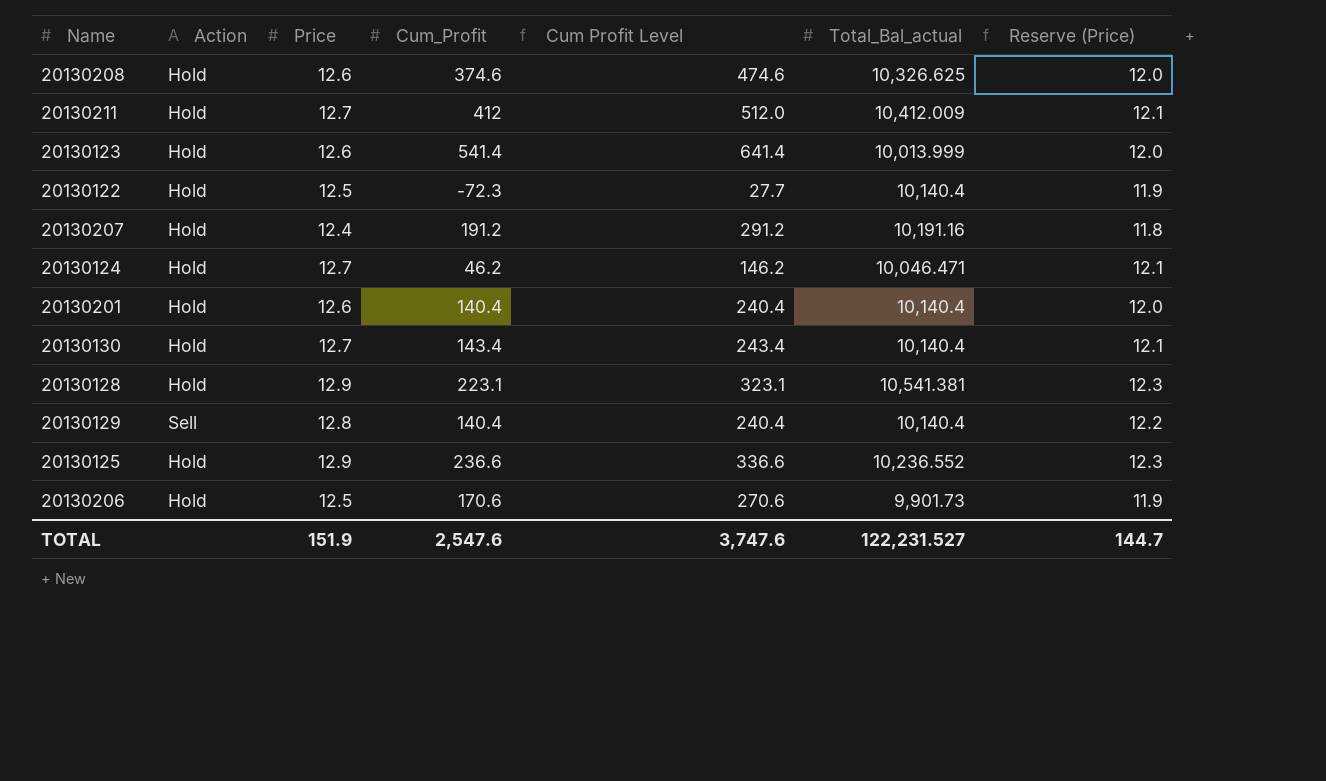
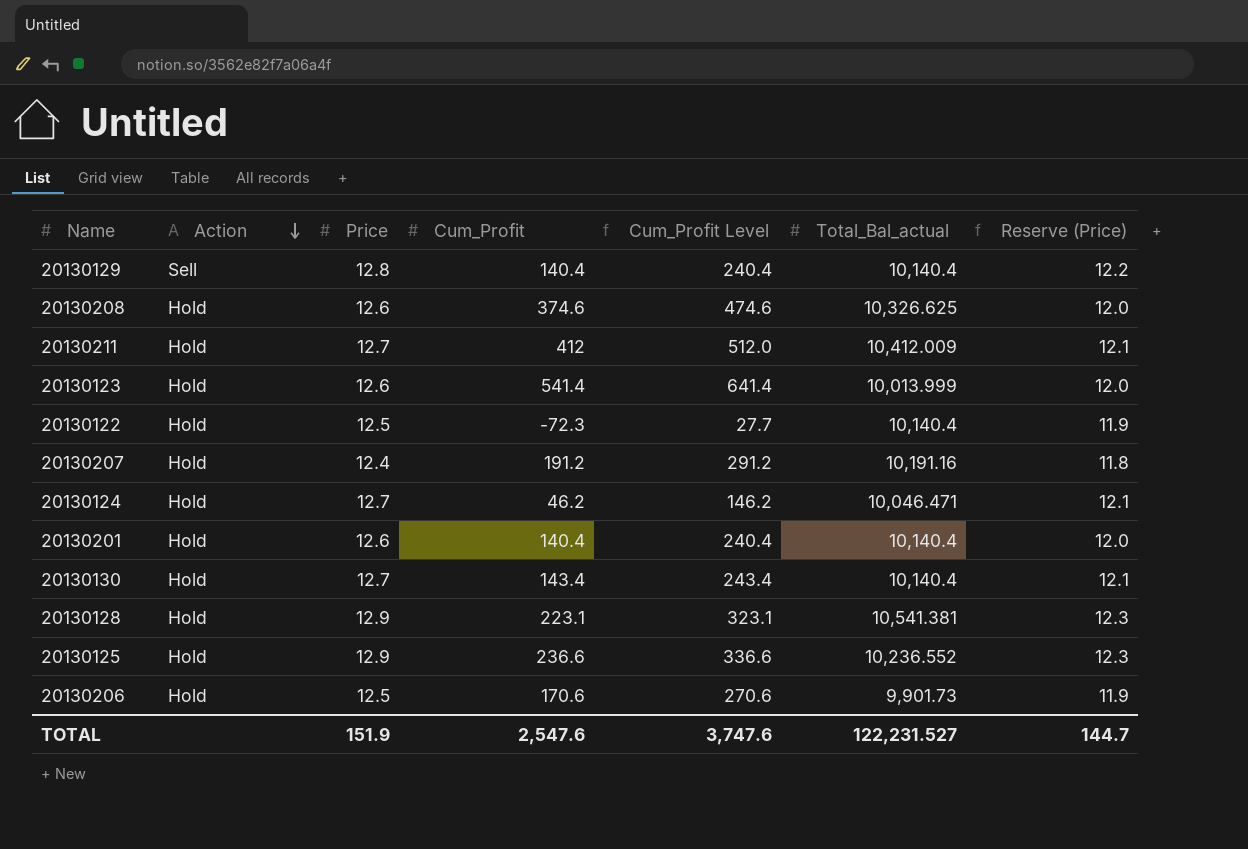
row order: none -> Action descending
column name: Cum Profit Level -> Cum_Profit Level

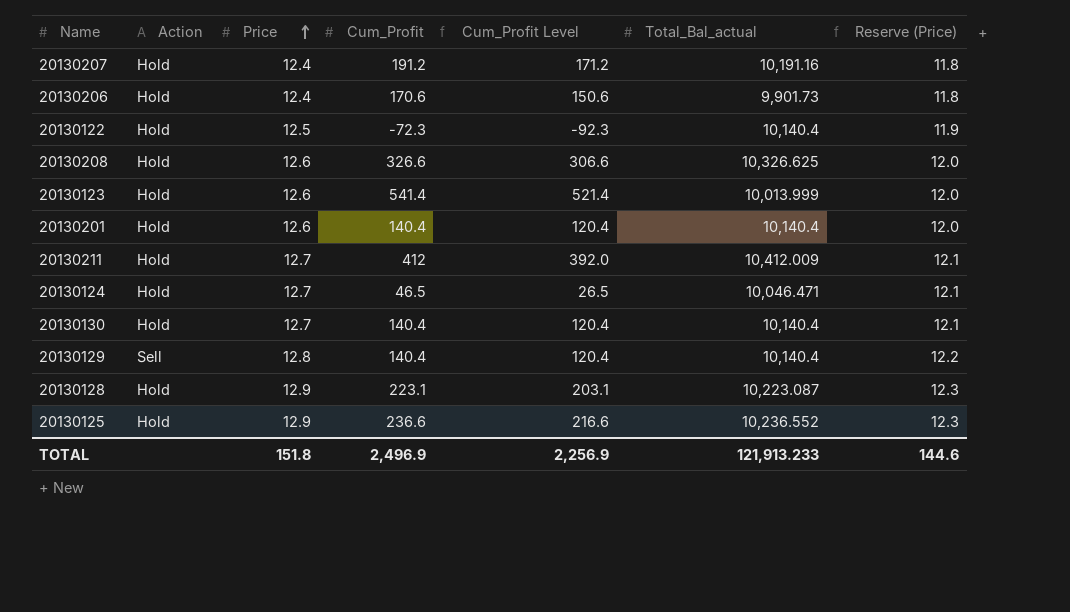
row order: Action descending -> Price ascending
column Cum_Profit Level | formula: [Cum_Profit] + 100 -> [Cum_Profit] - 20
20130206 | Price: 12.5 -> 12.4
20130206 | Reserve (Price): 11.9 -> 11.8
20130208 | Cum_Profit: 374.6 -> 326.6
20130124 | Cum_Profit: 46.2 -> 46.5
20130130 | Cum_Profit: 143.4 -> 140.4
20130128 | Total_Bal_actual: 10,541.381 -> 10,223.087
TOTAL | Price: 151.9 -> 151.8
TOTAL | Cum_Profit: 2,547.6 -> 2,496.9
TOTAL | Cum_Profit Level: 3,747.6 -> 2,256.9
TOTAL | Total_Bal_actual: 122,231.527 -> 121,913.233
TOTAL | Reserve (Price): 144.7 -> 144.6

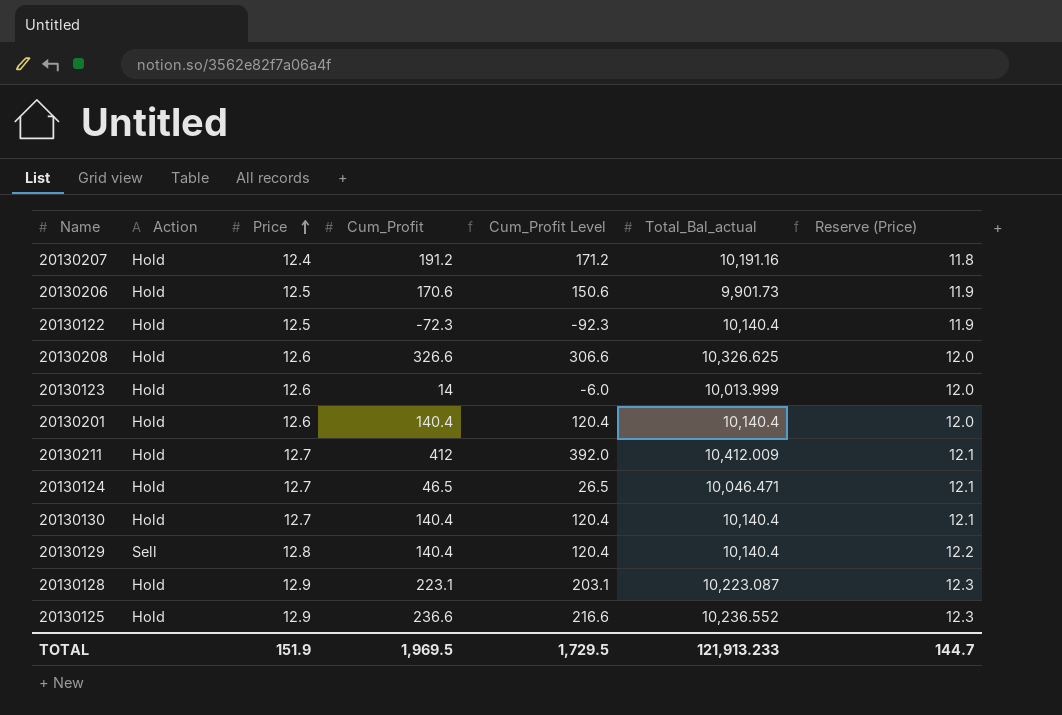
20130206 | Price: 12.4 -> 12.5
20130206 | Reserve (Price): 11.8 -> 11.9
20130123 | Cum_Profit: 541.4 -> 14
20130123 | Cum_Profit Level: 521.4 -> -6.0
TOTAL | Price: 151.8 -> 151.9
TOTAL | Cum_Profit: 2,496.9 -> 1,969.5
TOTAL | Cum_Profit Level: 2,256.9 -> 1,729.5
TOTAL | Reserve (Price): 144.6 -> 144.7

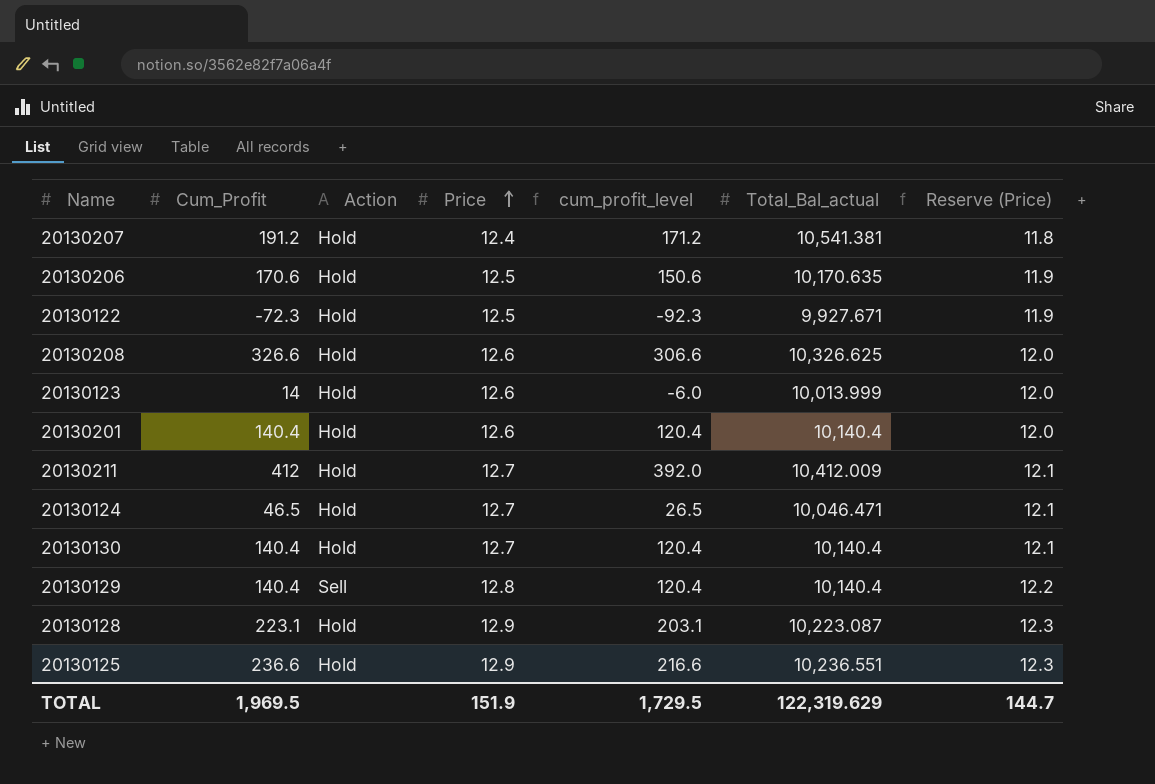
column Cum_Profit | position: 4 -> 2
column name: Cum_Profit Level -> cum_profit_level
20130207 | Total_Bal_actual: 10,191.16 -> 10,541.381
20130206 | Total_Bal_actual: 9,901.73 -> 10,170.635
20130122 | Total_Bal_actual: 10,140.4 -> 9,927.671
20130125 | Total_Bal_actual: 10,236.552 -> 10,236.551
TOTAL | Total_Bal_actual: 121,913.233 -> 122,319.629

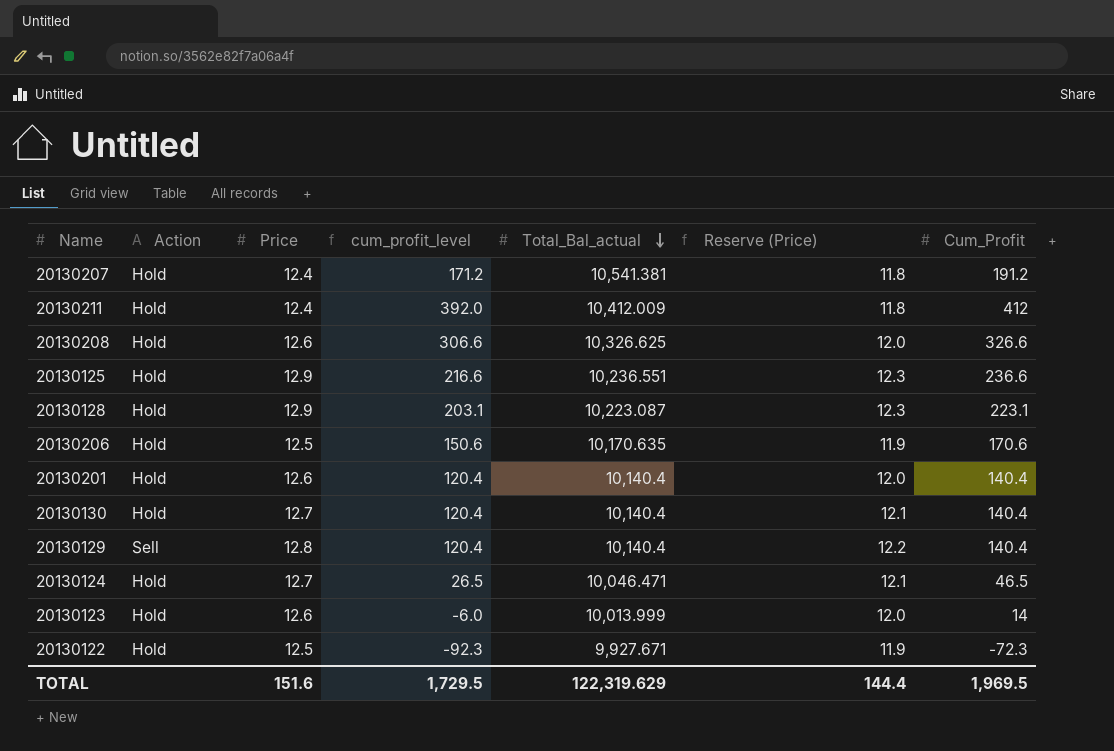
row order: Price ascending -> Total_Bal_actual descending
column Cum_Profit | position: 2 -> 7
20130211 | Price: 12.7 -> 12.4
20130211 | Reserve (Price): 12.1 -> 11.8
TOTAL | Price: 151.9 -> 151.6
TOTAL | Reserve (Price): 144.7 -> 144.4

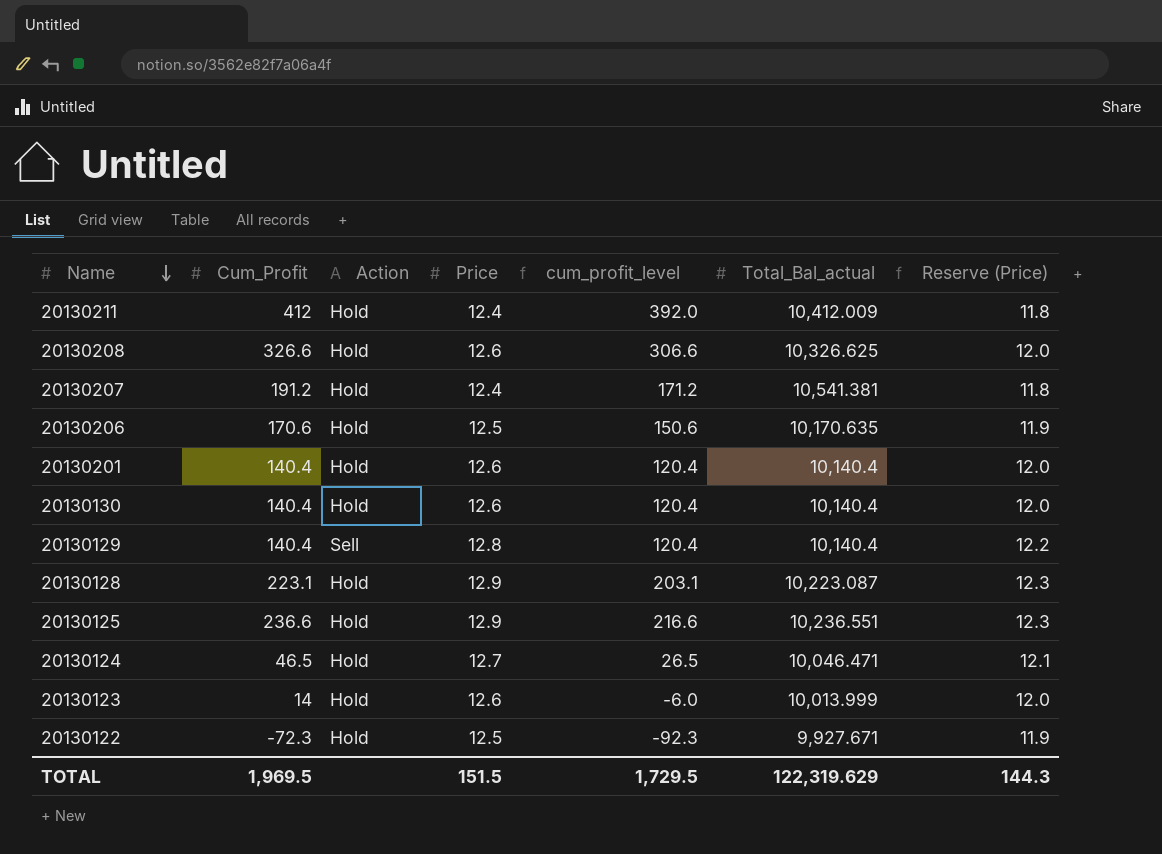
row order: Total_Bal_actual descending -> Name descending
column Cum_Profit | position: 7 -> 2
20130130 | Price: 12.7 -> 12.6
20130130 | Reserve (Price): 12.1 -> 12.0
TOTAL | Price: 151.6 -> 151.5
TOTAL | Reserve (Price): 144.4 -> 144.3

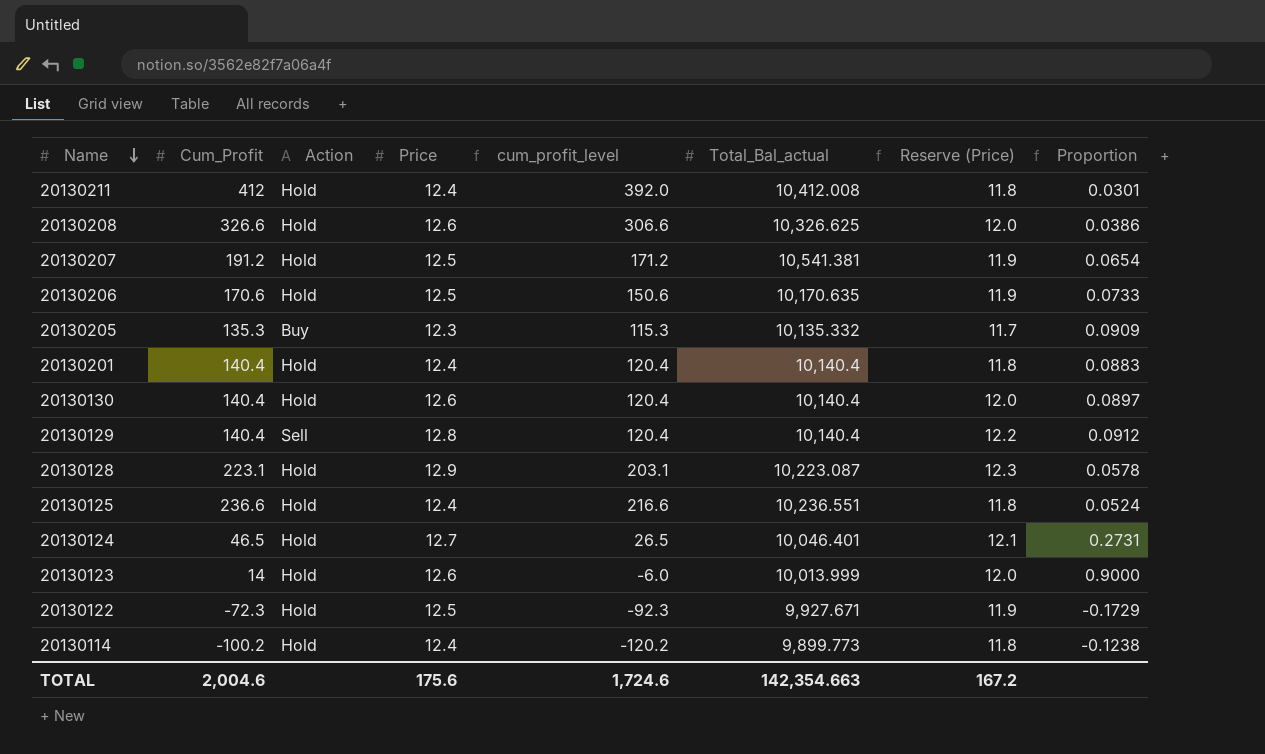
column Proportion | formula: none -> [Price] / [Cum_Profit]
20130211 | Total_Bal_actual: 10,412.009 -> 10,412.008
20130207 | Price: 12.4 -> 12.5
20130207 | Reserve (Price): 11.8 -> 11.9
row 20130205: none -> 135.3 | Buy | 12.3 | 115.3 | 10,135.332 | 11.7 | 0.0909
20130201 | Price: 12.6 -> 12.4
20130201 | Reserve (Price): 12.0 -> 11.8
20130125 | Price: 12.9 -> 12.4
20130125 | Reserve (Price): 12.3 -> 11.8
20130124 | Total_Bal_actual: 10,046.471 -> 10,046.401
row 20130114: none -> -100.2 | Hold | 12.4 | -120.2 | 9,899.773 | 11.8 | -0.1238
TOTAL | Cum_Profit: 1,969.5 -> 2,004.6
TOTAL | Price: 151.5 -> 175.6
TOTAL | cum_profit_level: 1,729.5 -> 1,724.6
TOTAL | Total_Bal_actual: 122,319.629 -> 142,354.663
TOTAL | Reserve (Price): 144.3 -> 167.2

